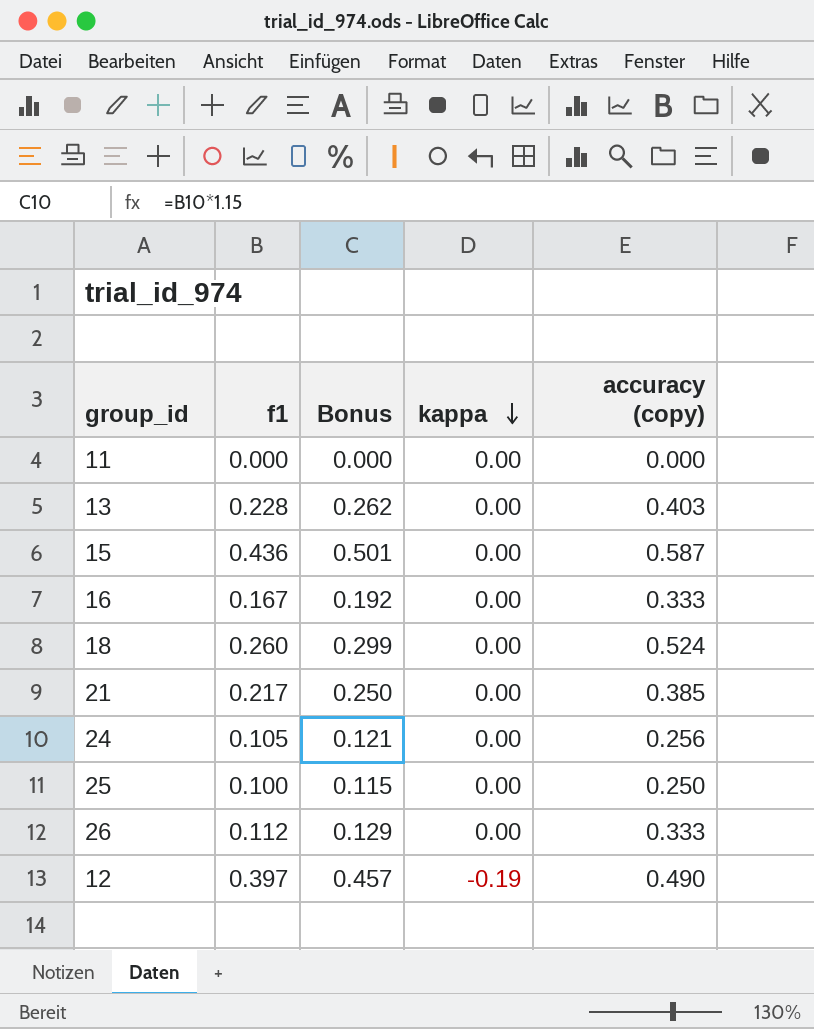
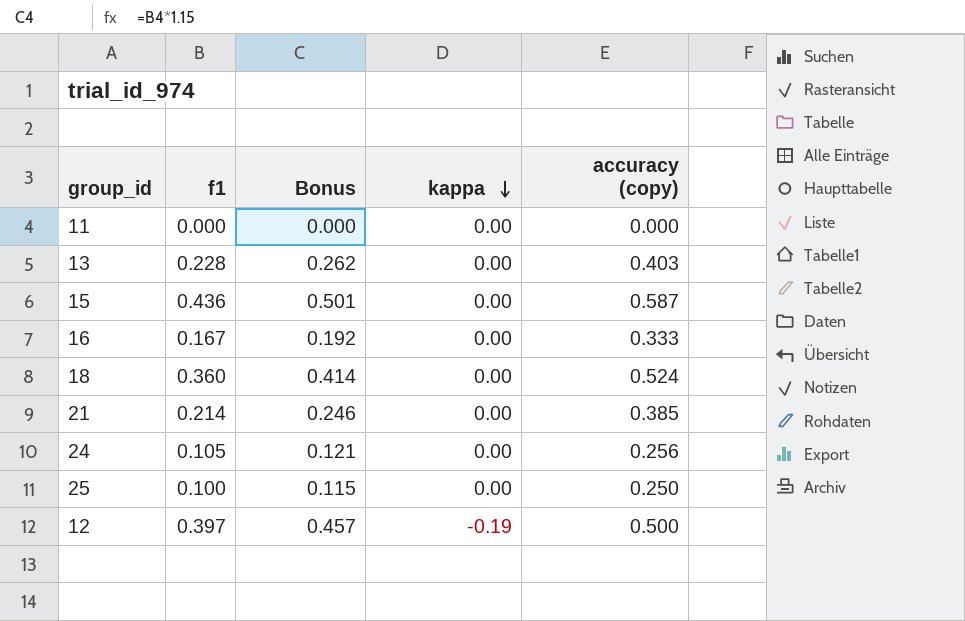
row 26: 0.112 | 0.129 | 0.00 | 0.333 -> none
18 | f1: 0.260 -> 0.360
18 | Bonus: 0.299 -> 0.414
21 | f1: 0.217 -> 0.214
21 | Bonus: 0.250 -> 0.246
12 | accuracy (copy): 0.490 -> 0.500

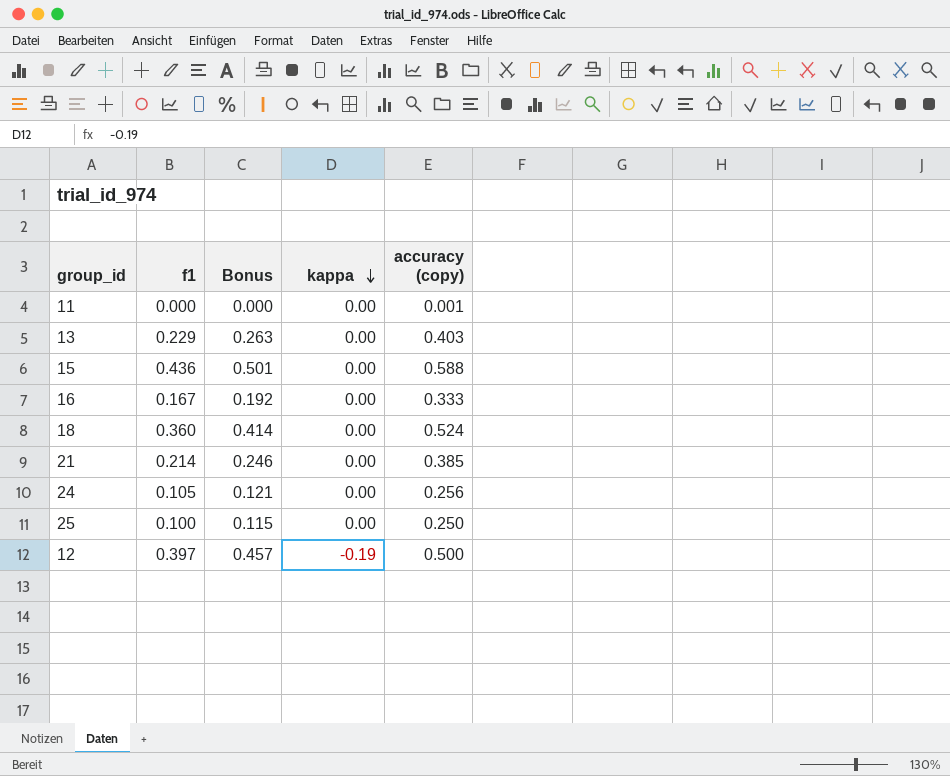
11 | accuracy (copy): 0.000 -> 0.001
13 | f1: 0.228 -> 0.229
13 | Bonus: 0.262 -> 0.263
15 | accuracy (copy): 0.587 -> 0.588

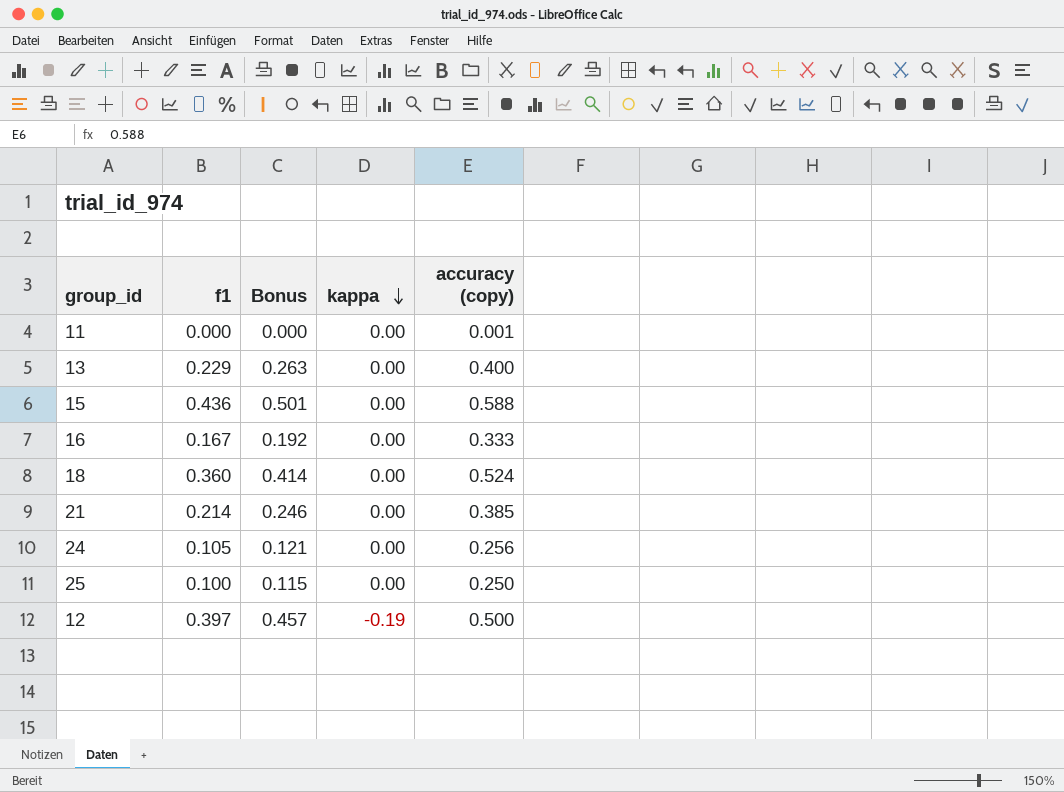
13 | accuracy (copy): 0.403 -> 0.400

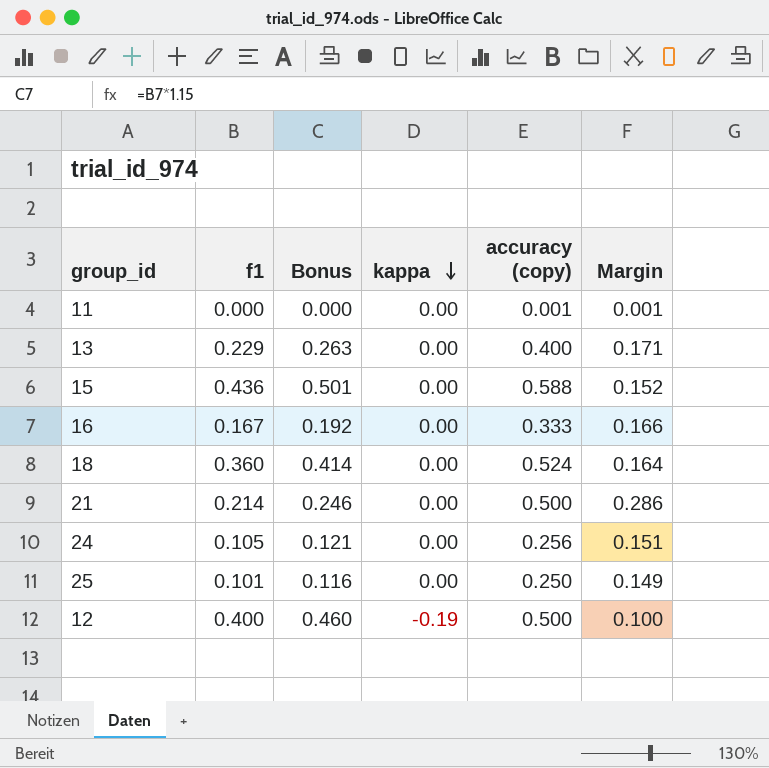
column Margin | formula: none -> [accuracy (copy)] - [f1]
21 | accuracy (copy): 0.385 -> 0.500
25 | f1: 0.100 -> 0.101
25 | Bonus: 0.115 -> 0.116
12 | f1: 0.397 -> 0.400
12 | Bonus: 0.457 -> 0.460

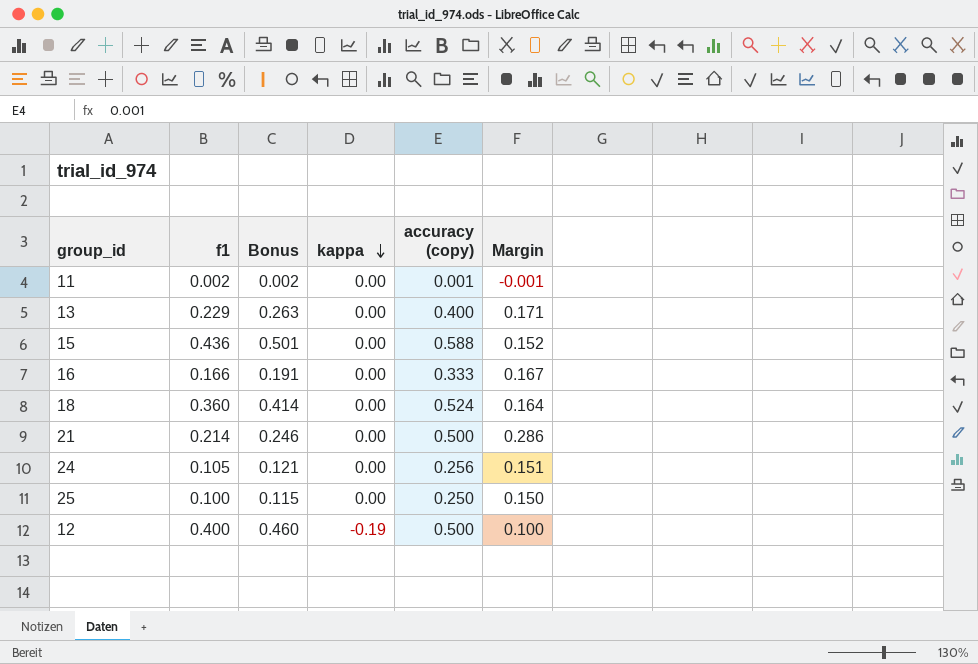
11 | f1: 0.000 -> 0.002
11 | Bonus: 0.000 -> 0.002
11 | Margin: 0.001 -> -0.001
16 | f1: 0.167 -> 0.166
16 | Bonus: 0.192 -> 0.191
16 | Margin: 0.166 -> 0.167
25 | f1: 0.101 -> 0.100
25 | Bonus: 0.116 -> 0.115
25 | Margin: 0.149 -> 0.150

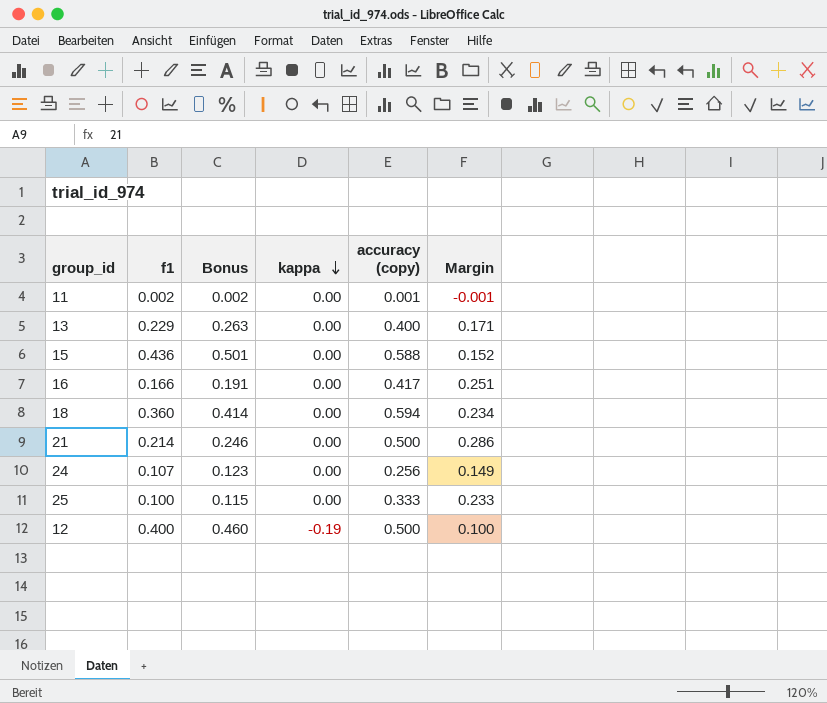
16 | accuracy (copy): 0.333 -> 0.417
16 | Margin: 0.167 -> 0.251
18 | accuracy (copy): 0.524 -> 0.594
18 | Margin: 0.164 -> 0.234
24 | f1: 0.105 -> 0.107
24 | Bonus: 0.121 -> 0.123
24 | Margin: 0.151 -> 0.149
25 | accuracy (copy): 0.250 -> 0.333
25 | Margin: 0.150 -> 0.233

